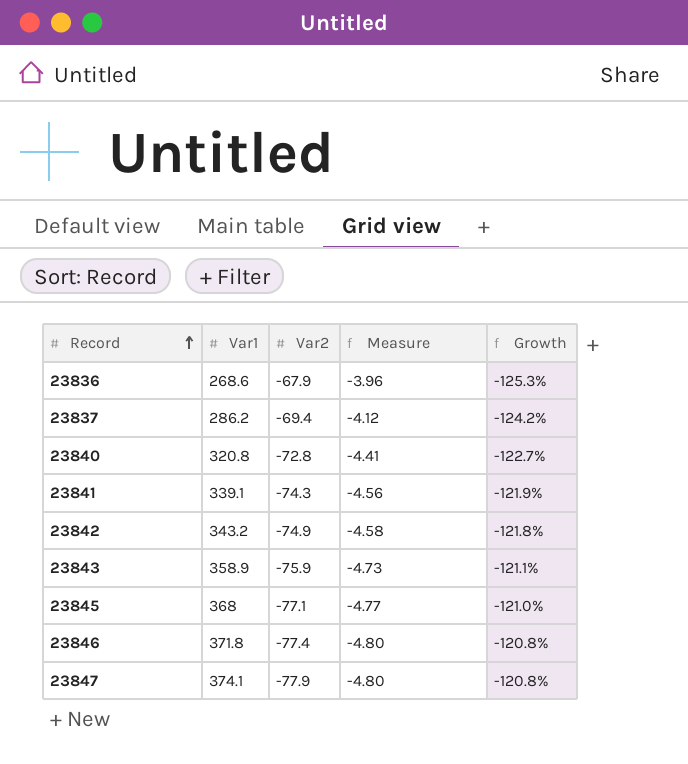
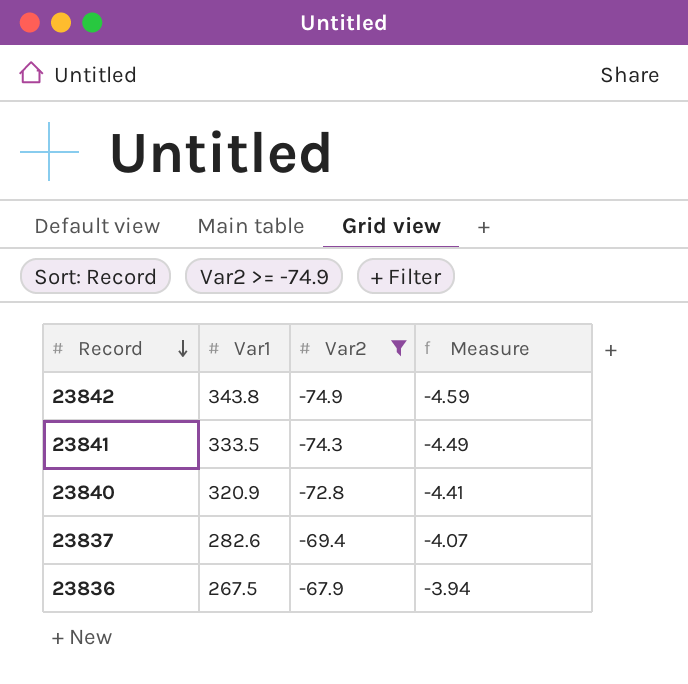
filter: none -> Var2 >= -74.9
row order: Record ascending -> Record descending
column Growth | formula: ([Var2] - [Var1]) / [Var1] -> none
23842 | Var1: 343.2 -> 343.8
23842 | Measure: -4.58 -> -4.59
23841 | Var1: 339.1 -> 333.5
23841 | Measure: -4.56 -> -4.49
23840 | Var1: 320.8 -> 320.9
23837 | Var1: 286.2 -> 282.6
23837 | Measure: -4.12 -> -4.07
23836 | Var1: 268.6 -> 267.5
23836 | Measure: -3.96 -> -3.94

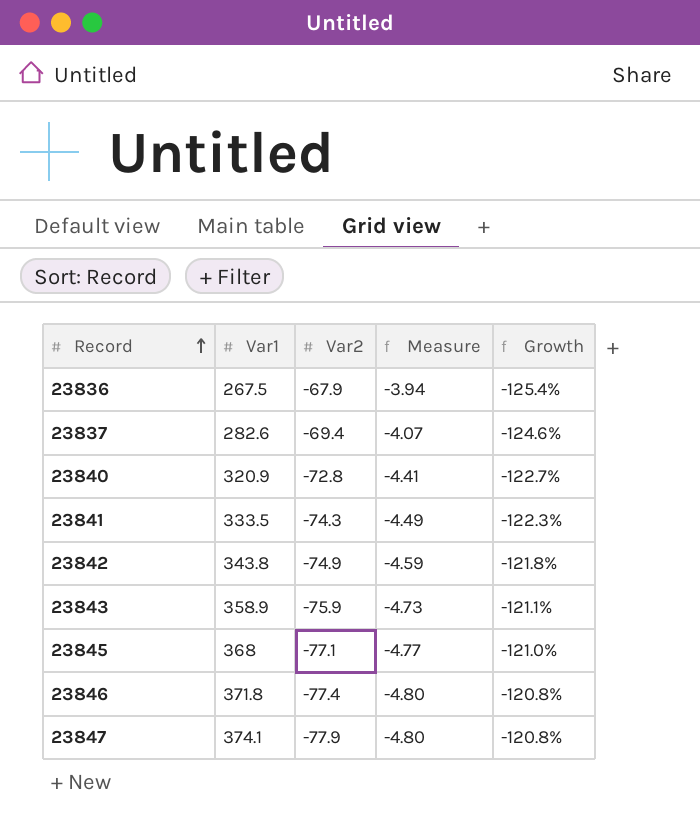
filter: Var2 >= -74.9 -> none
row order: Record descending -> Record ascending
column Growth | formula: none -> ([Var2] - [Var1]) / [Var1]

